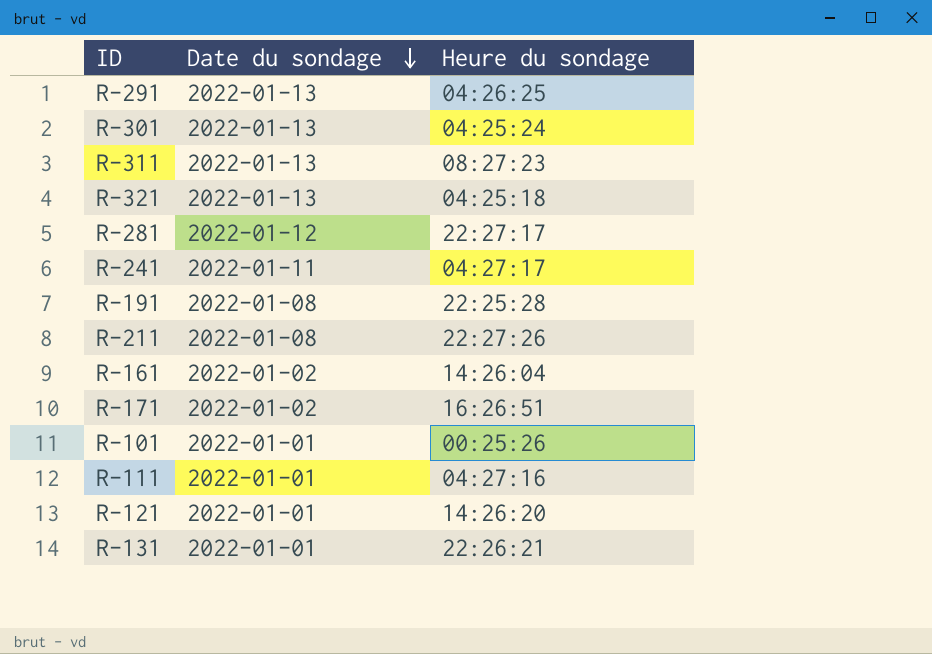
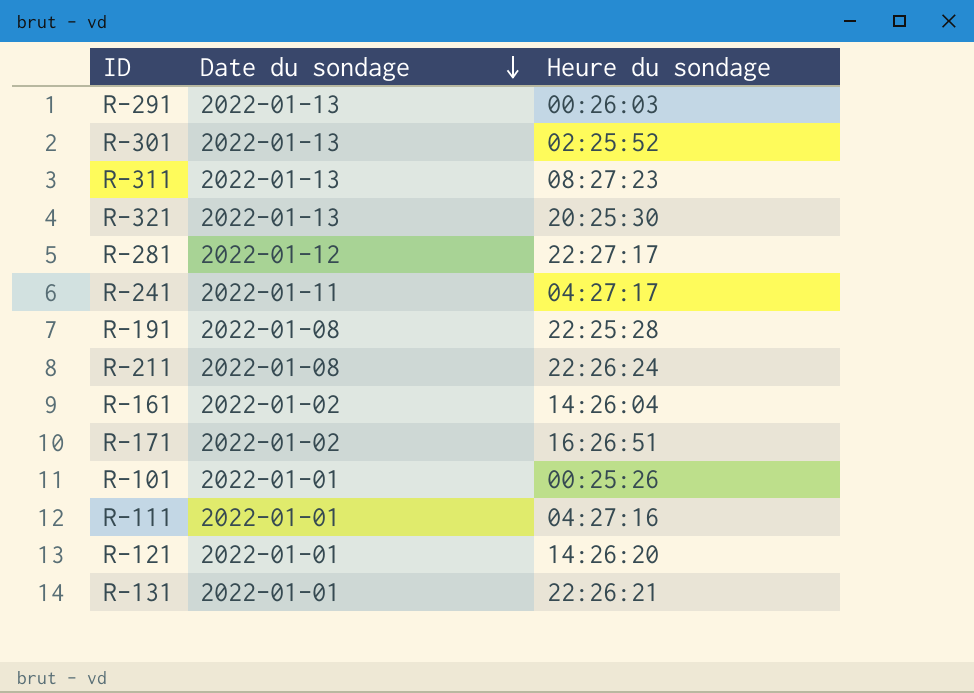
R-291 | Heure du sondage: 04:26:25 -> 00:26:03
R-301 | Heure du sondage: 04:25:24 -> 02:25:52
R-321 | Heure du sondage: 04:25:18 -> 20:25:30
R-211 | Heure du sondage: 22:27:26 -> 22:26:24

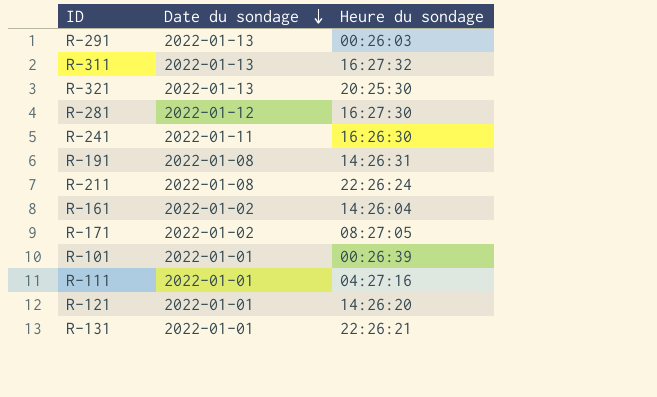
row R-301: 2022-01-13 | 02:25:52 -> none
R-311 | Heure du sondage: 08:27:23 -> 16:27:32
R-281 | Heure du sondage: 22:27:17 -> 16:27:30
R-241 | Heure du sondage: 04:27:17 -> 16:26:30
R-191 | Heure du sondage: 22:25:28 -> 14:26:31
R-171 | Heure du sondage: 16:26:51 -> 08:27:05
R-101 | Heure du sondage: 00:25:26 -> 00:26:39

